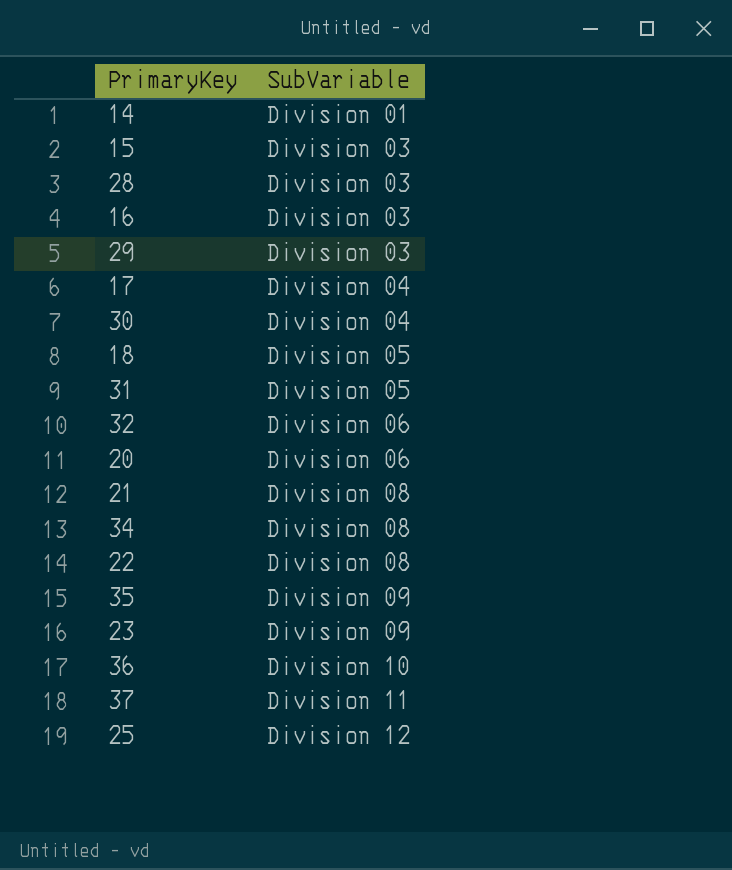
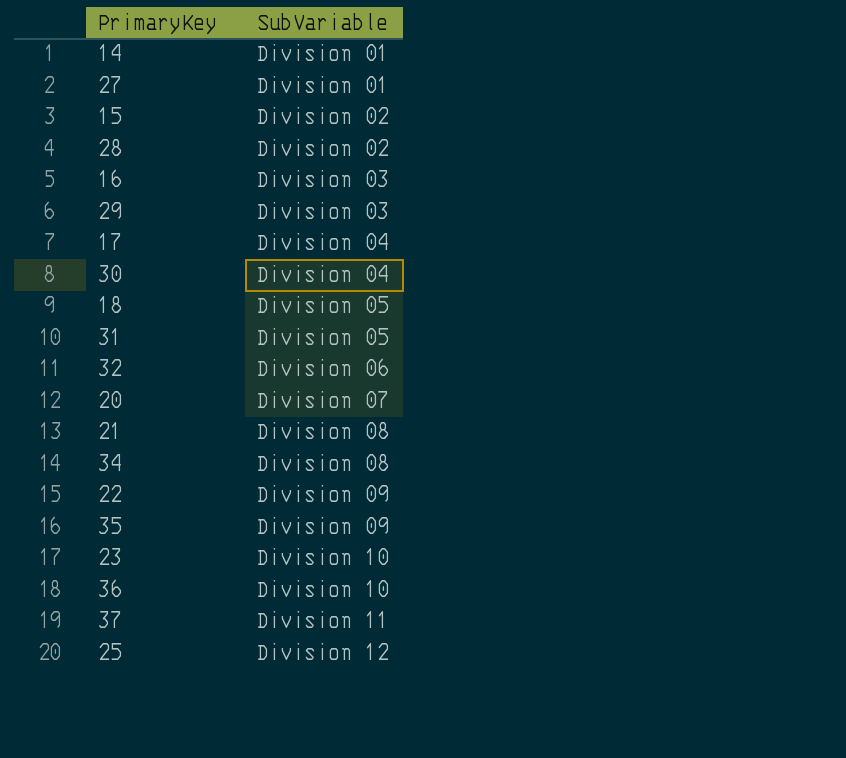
row 27: none -> Division 01
15 | SubVariable: Division 03 -> Division 02
28 | SubVariable: Division 03 -> Division 02
20 | SubVariable: Division 06 -> Division 07
22 | SubVariable: Division 08 -> Division 09
23 | SubVariable: Division 09 -> Division 10

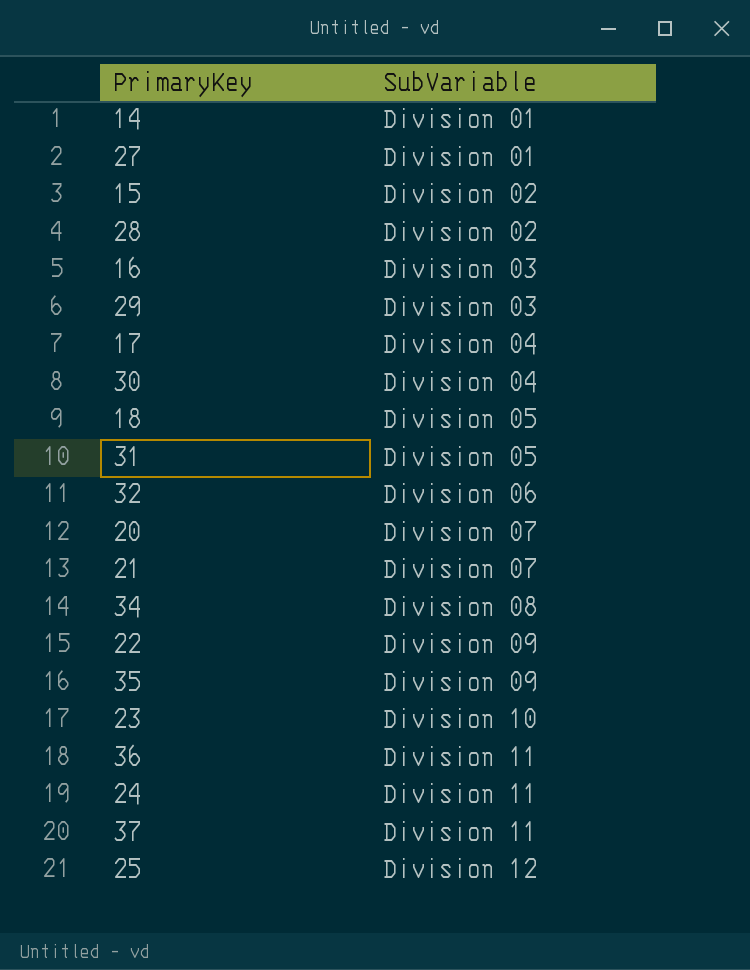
21 | SubVariable: Division 08 -> Division 07
36 | SubVariable: Division 10 -> Division 11
row 24: none -> Division 11

